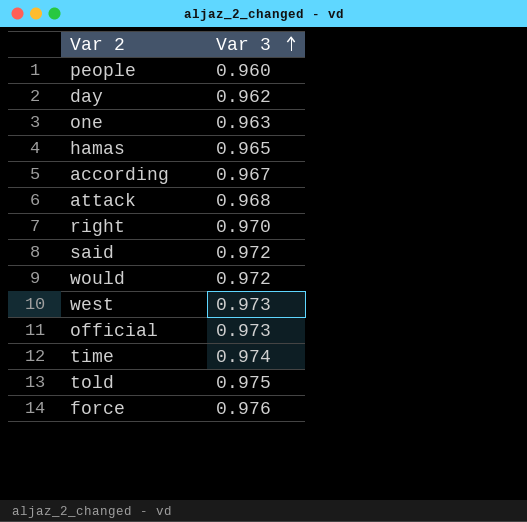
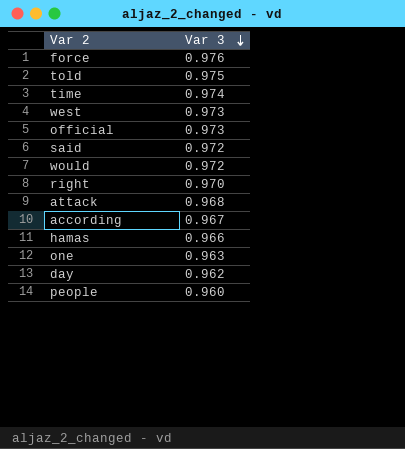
row order: Var 3 ascending -> Var 3 descending
hamas | Var 3: 0.965 -> 0.966

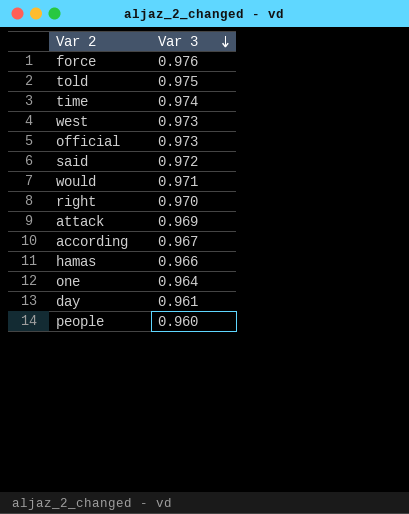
would | Var 3: 0.972 -> 0.971
attack | Var 3: 0.968 -> 0.969
one | Var 3: 0.963 -> 0.964
day | Var 3: 0.962 -> 0.961

